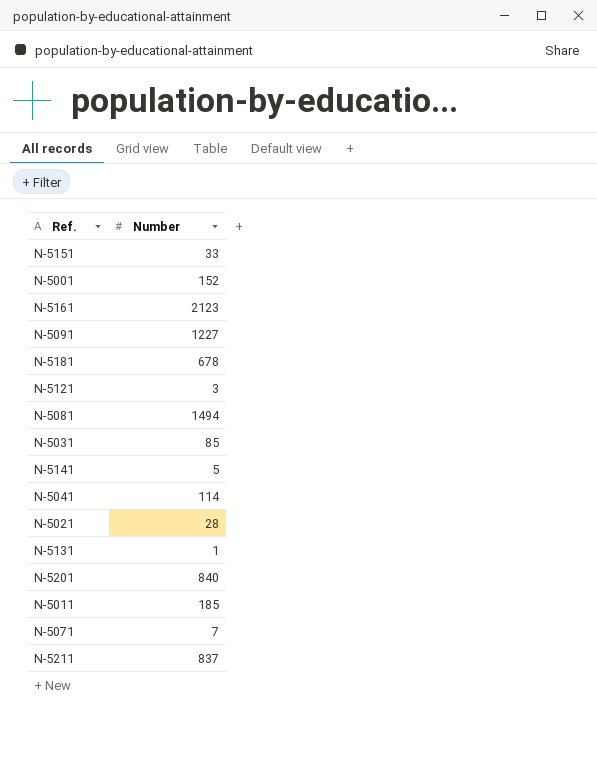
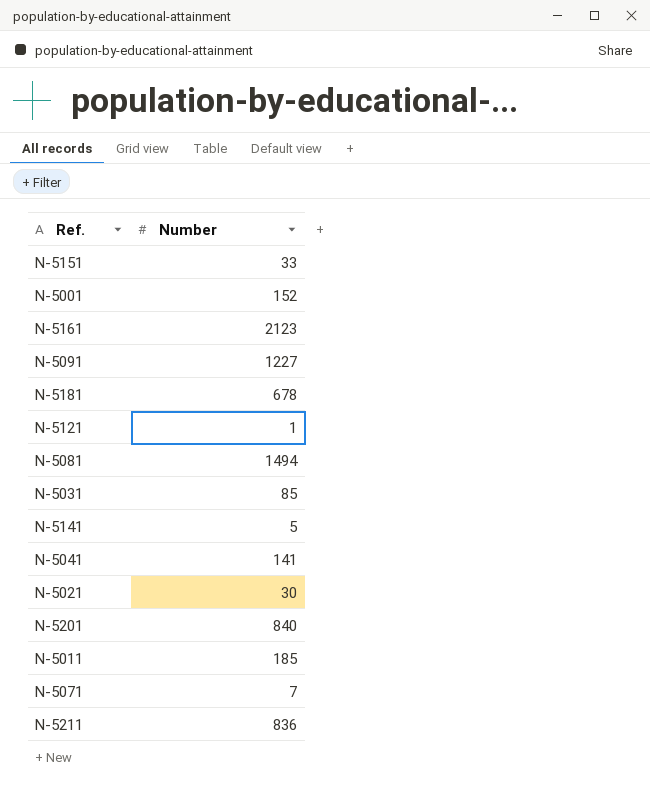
row N-5131: 1 -> none
N-5121 | Number: 3 -> 1
N-5041 | Number: 114 -> 141
N-5021 | Number: 28 -> 30
N-5211 | Number: 837 -> 836

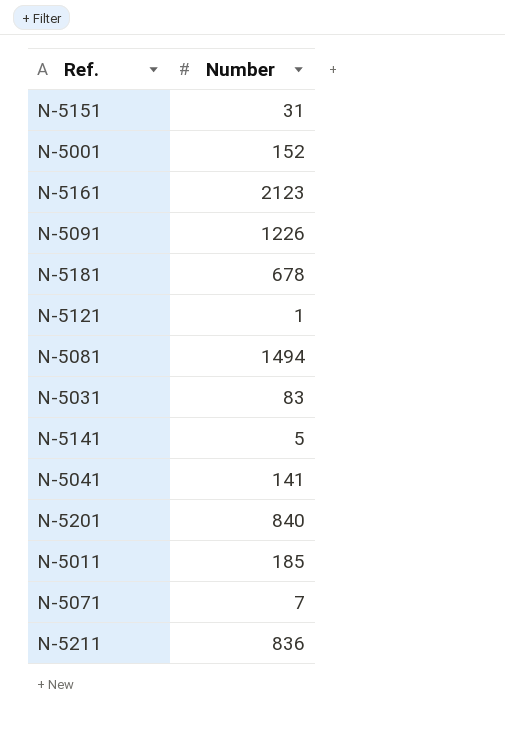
row N-5021: 30 -> none
N-5151 | Number: 33 -> 31
N-5091 | Number: 1227 -> 1226
N-5031 | Number: 85 -> 83

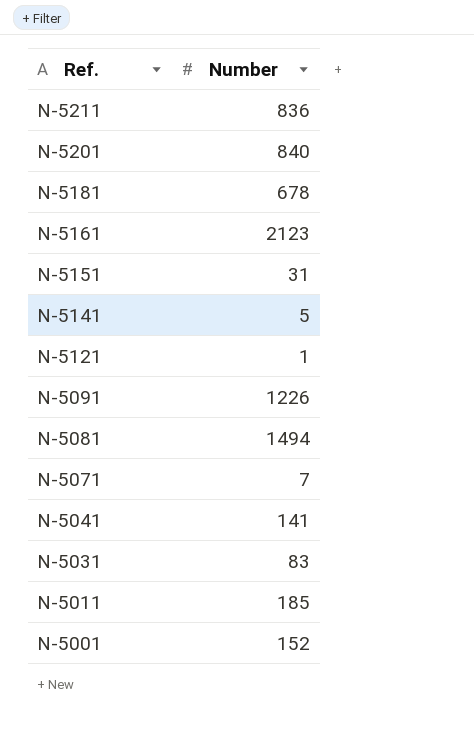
row order: none -> Ref. descending

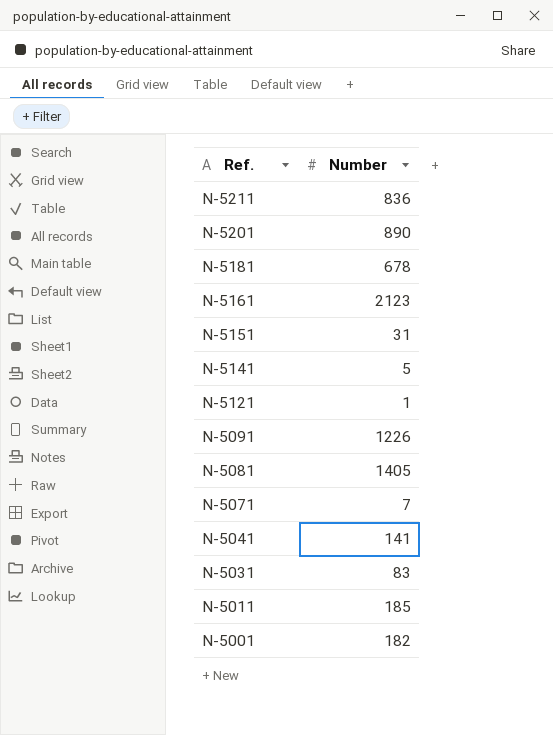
N-5201 | Number: 840 -> 890
N-5081 | Number: 1494 -> 1405
N-5001 | Number: 152 -> 182

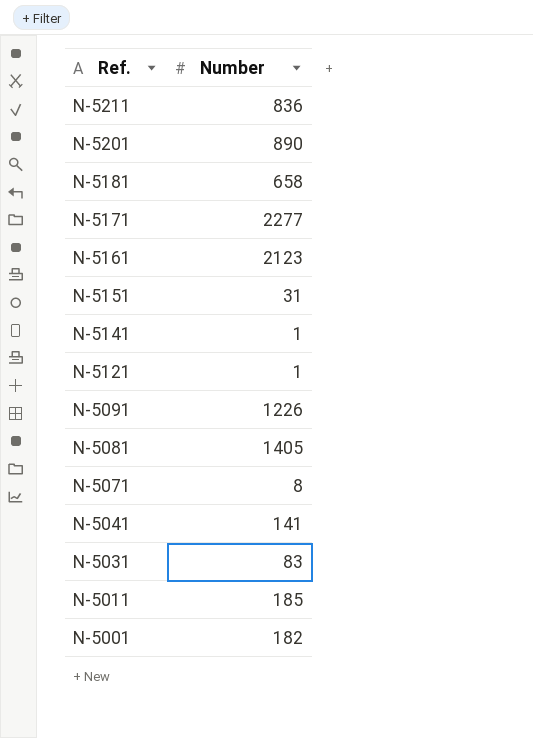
N-5181 | Number: 678 -> 658
row N-5171: none -> 2277
N-5141 | Number: 5 -> 1
N-5071 | Number: 7 -> 8

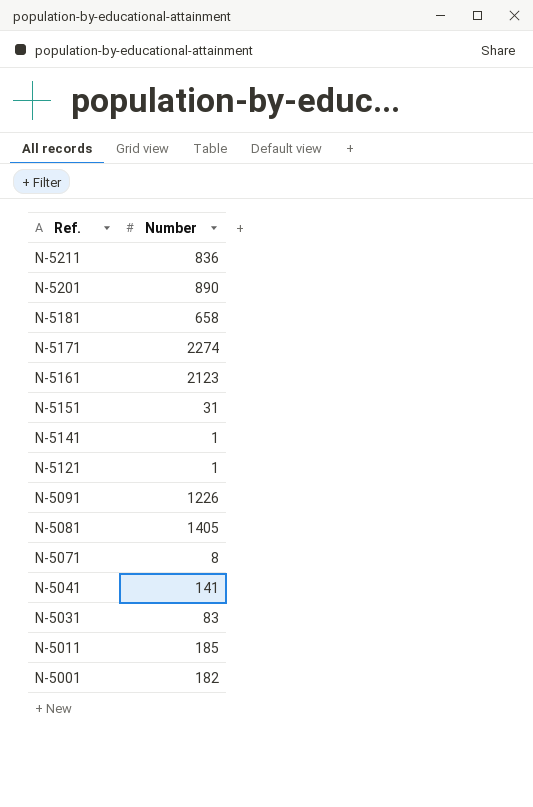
N-5171 | Number: 2277 -> 2274

